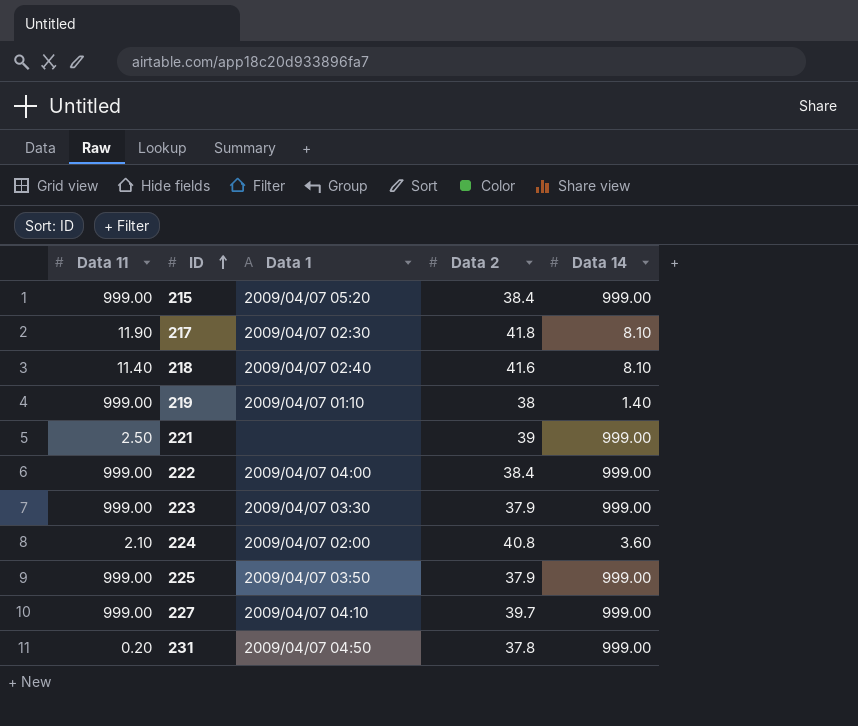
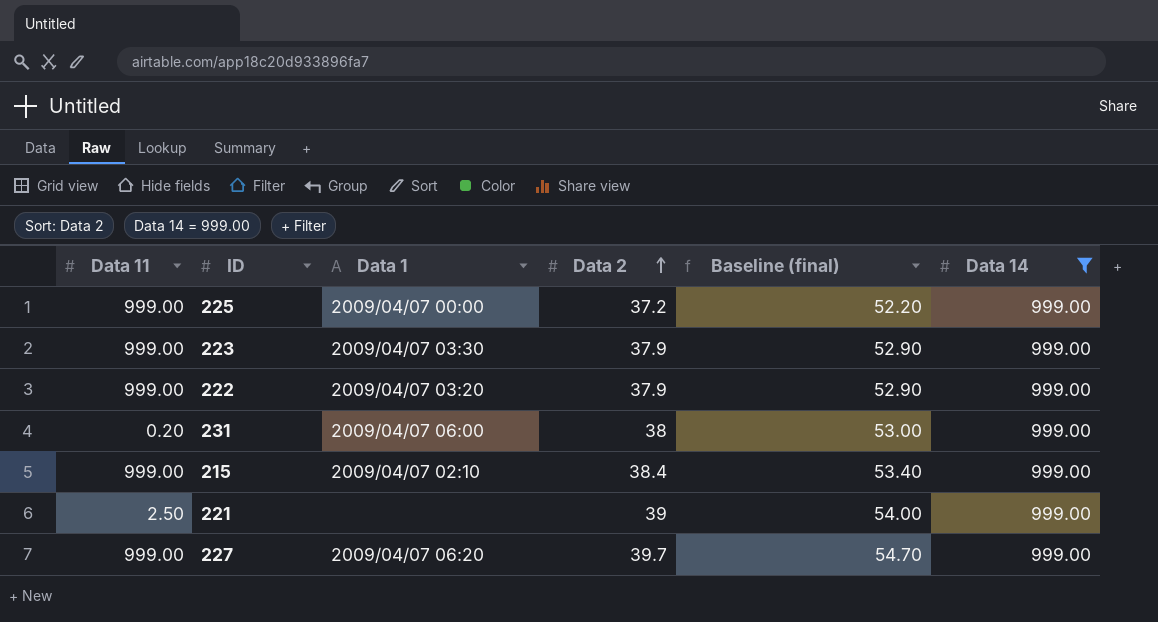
filter: none -> Data 14 = 999.00
row order: ID ascending -> Data 2 ascending
column Baseline (final) | formula: none -> [Data 2] + 15
225 | Data 1: 2009/04/07 03:50 -> 2009/04/07 00:00
225 | Data 2: 37.9 -> 37.2
222 | Data 1: 2009/04/07 04:00 -> 2009/04/07 03:20
222 | Data 2: 38.4 -> 37.9
231 | Data 1: 2009/04/07 04:50 -> 2009/04/07 06:00
231 | Data 2: 37.8 -> 38
215 | Data 1: 2009/04/07 05:20 -> 2009/04/07 02:10
227 | Data 1: 2009/04/07 04:10 -> 2009/04/07 06:20

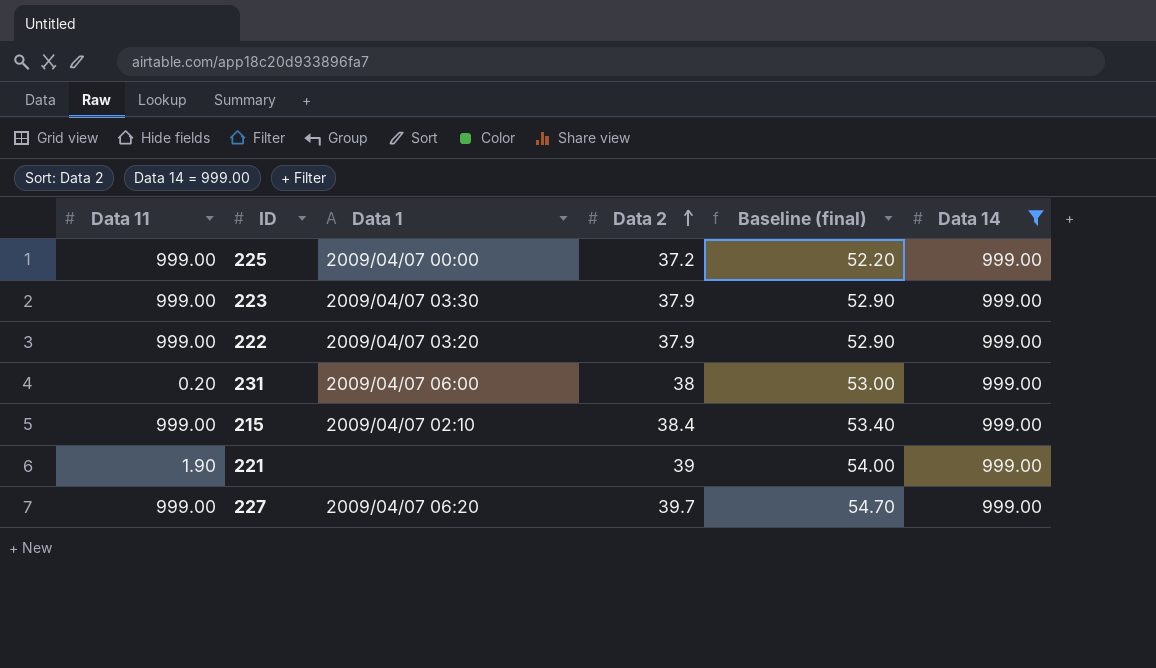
221 | Data 11: 2.50 -> 1.90

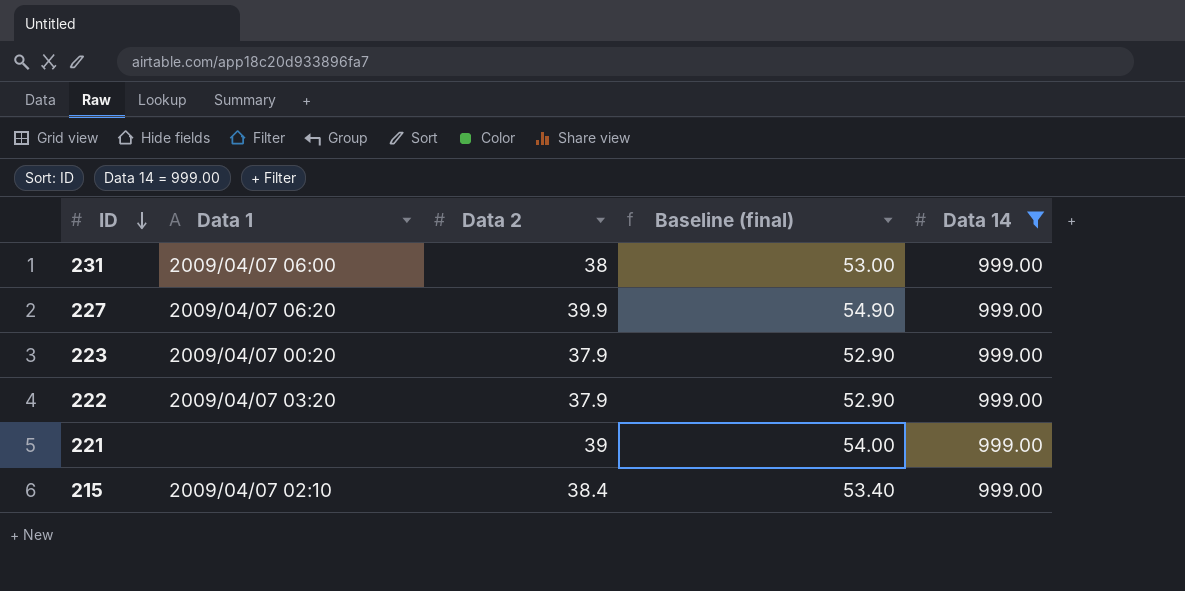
row order: Data 2 ascending -> ID descending
column Data 11 | position: 1 -> none
row 225: 999.00 | 2009/04/07 00:00 | 37.2 | 52.20 | 999.00 -> none
227 | Data 2: 39.7 -> 39.9
227 | Baseline (final): 54.70 -> 54.90
223 | Data 1: 2009/04/07 03:30 -> 2009/04/07 00:20

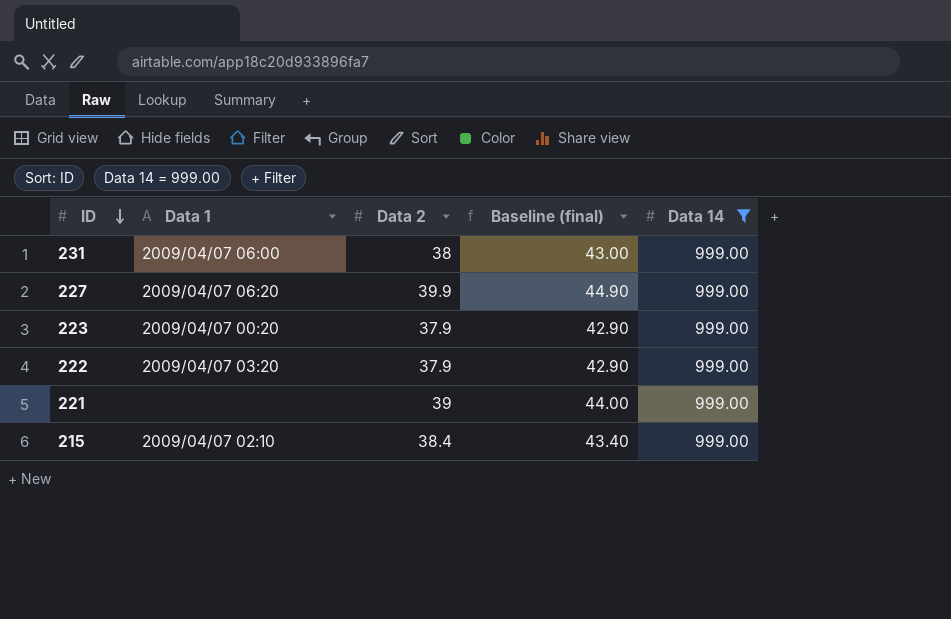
column Baseline (final) | formula: [Data 2] + 15 -> [Data 2] + 5

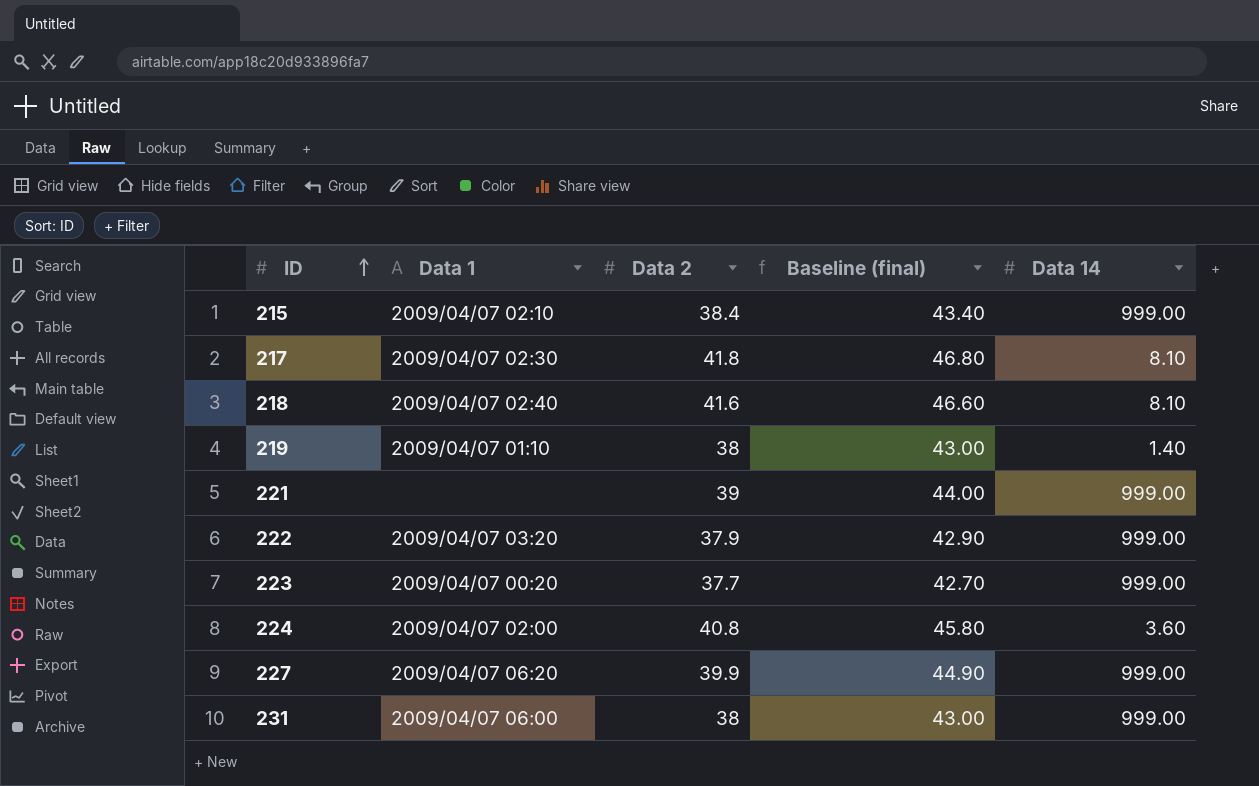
filter: Data 14 = 999.00 -> none
row order: ID descending -> ID ascending
223 | Data 2: 37.9 -> 37.7
223 | Baseline (final): 42.90 -> 42.70

